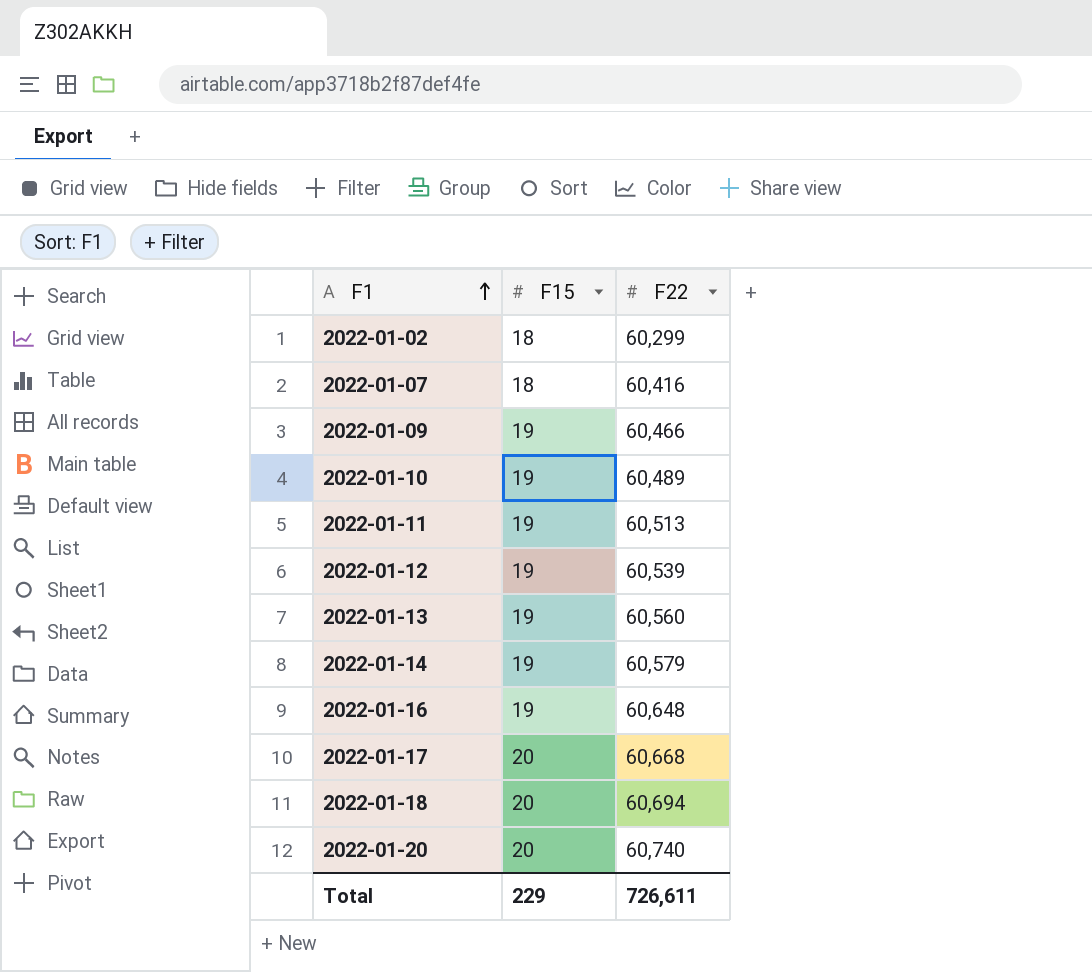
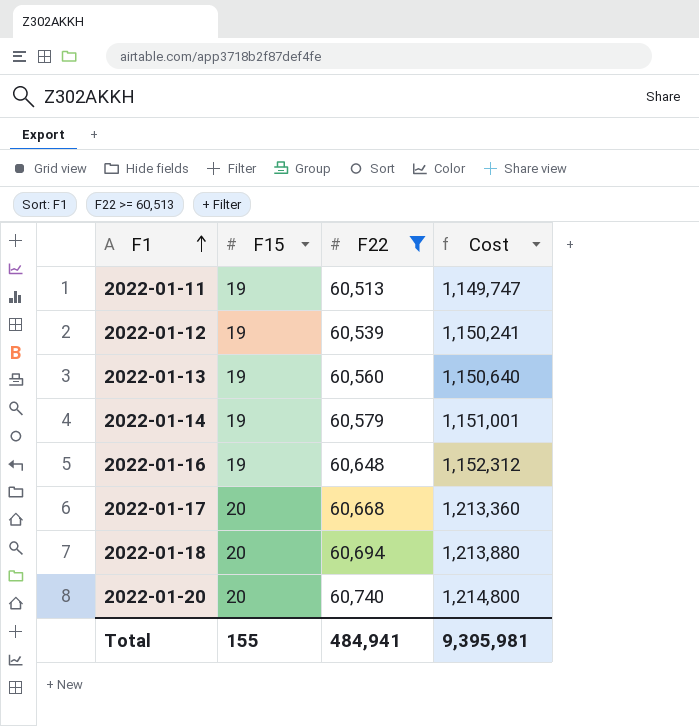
filter: none -> F22 >= 60,513
column Cost | formula: none -> [F15] * [F22]
Total | F15: 229 -> 155
Total | F22: 726,611 -> 484,941

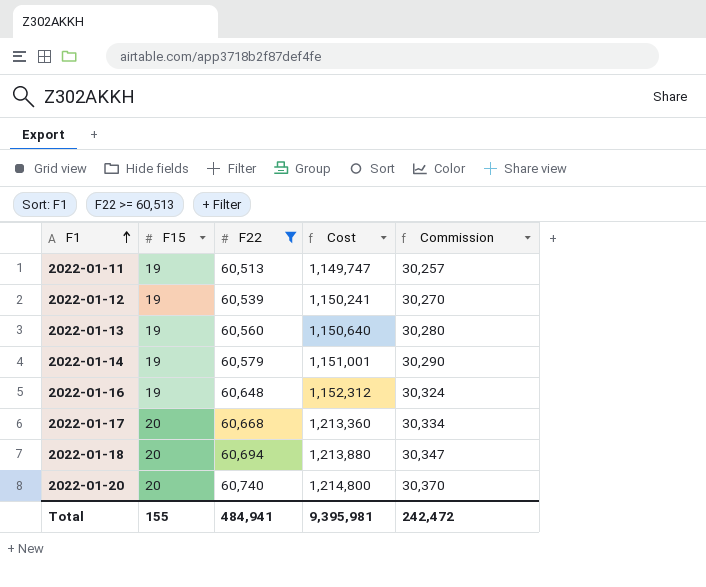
column Commission | formula: none -> [F22] * 0.5

